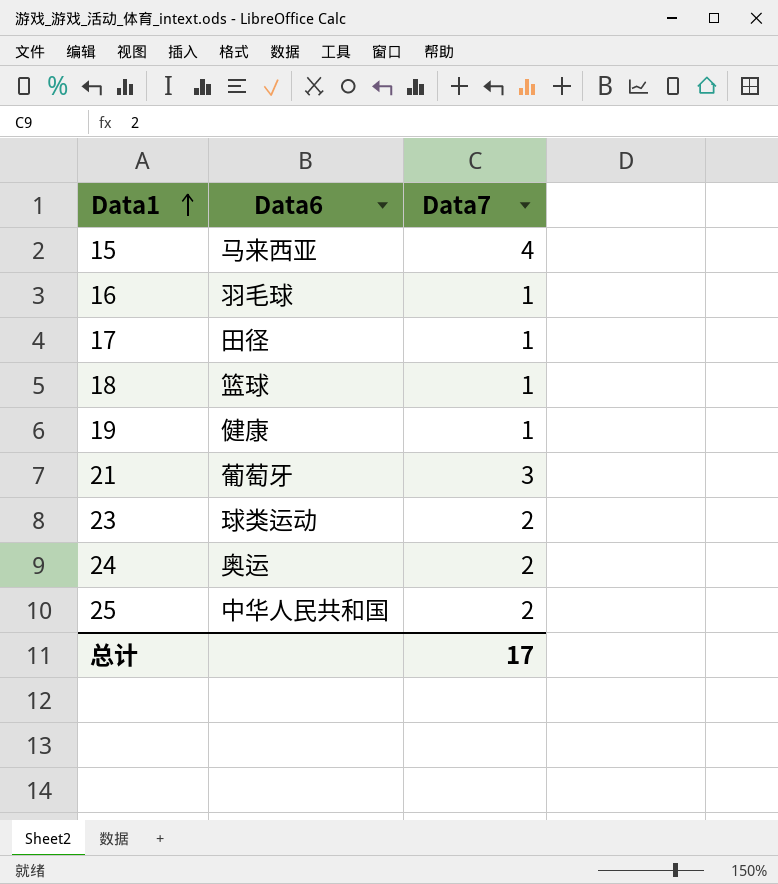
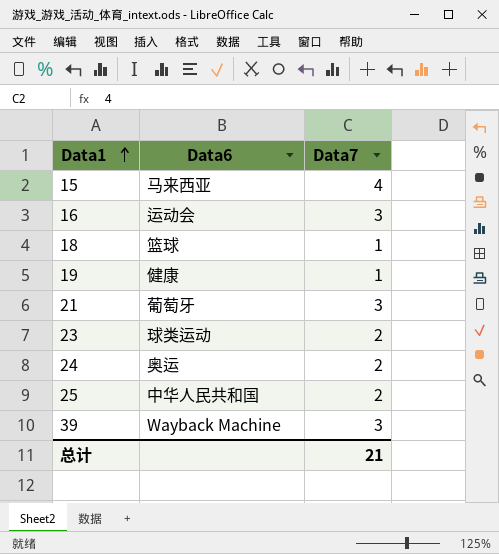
row 17: 田径 | 1 -> none
16 | Data6: 羽毛球 -> 运动会
16 | Data7: 1 -> 3
row 39: none -> Wayback Machine | 3
总计 | Data7: 17 -> 21

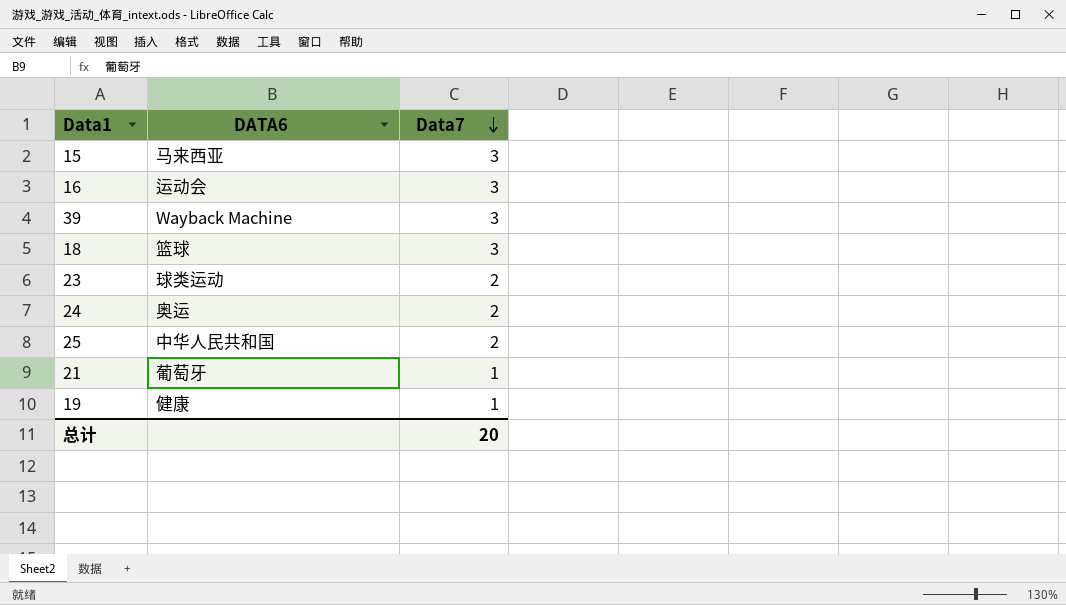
row order: Data1 ascending -> Data7 descending
column name: Data6 -> DATA6
15 | Data7: 4 -> 3
18 | Data7: 1 -> 3
21 | Data7: 3 -> 1
总计 | Data7: 21 -> 20

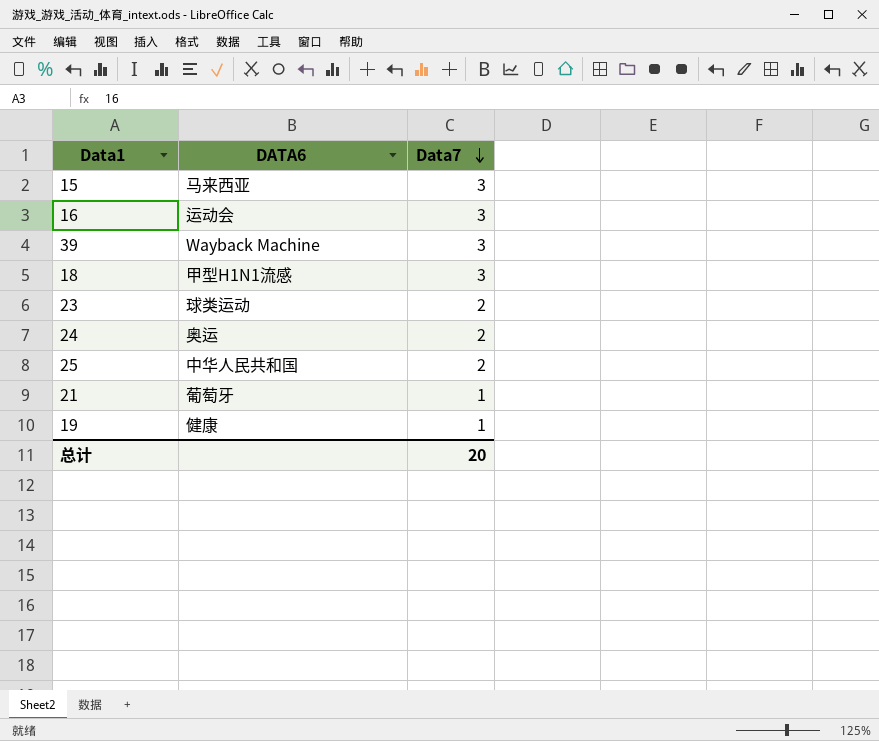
18 | DATA6: 篮球 -> 甲型H1N1流感

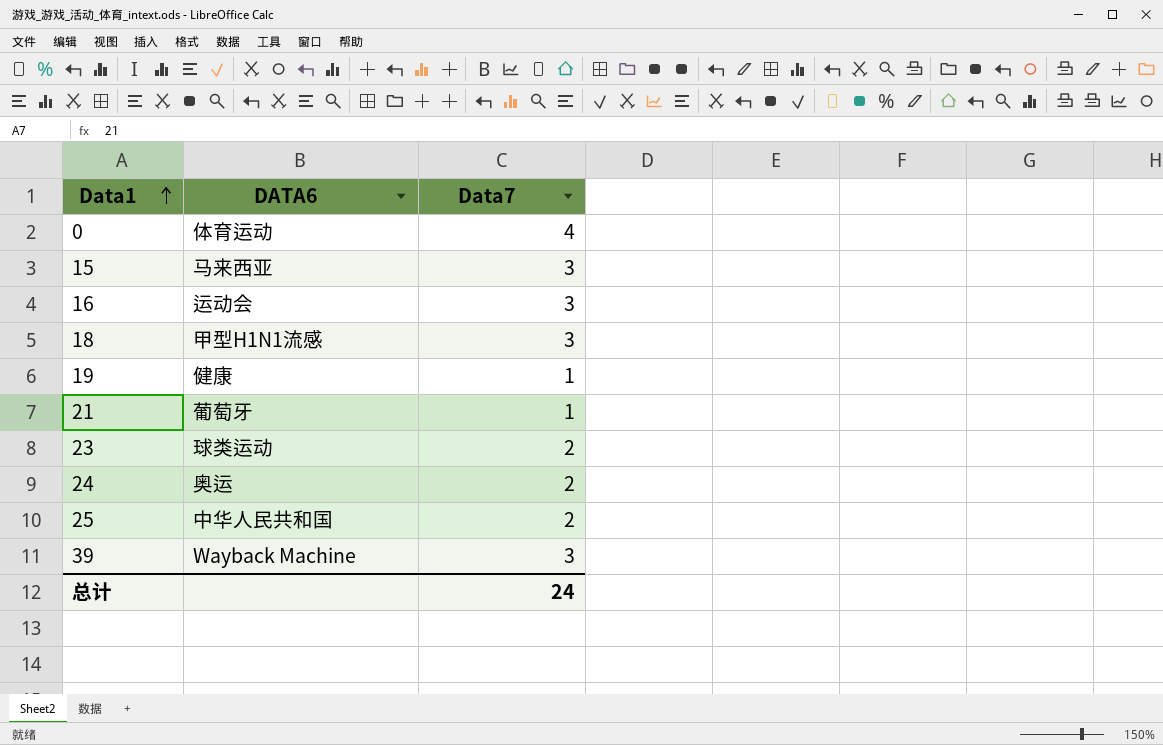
row order: Data7 descending -> Data1 ascending
row 0: none -> 体育运动 | 4
总计 | Data7: 20 -> 24

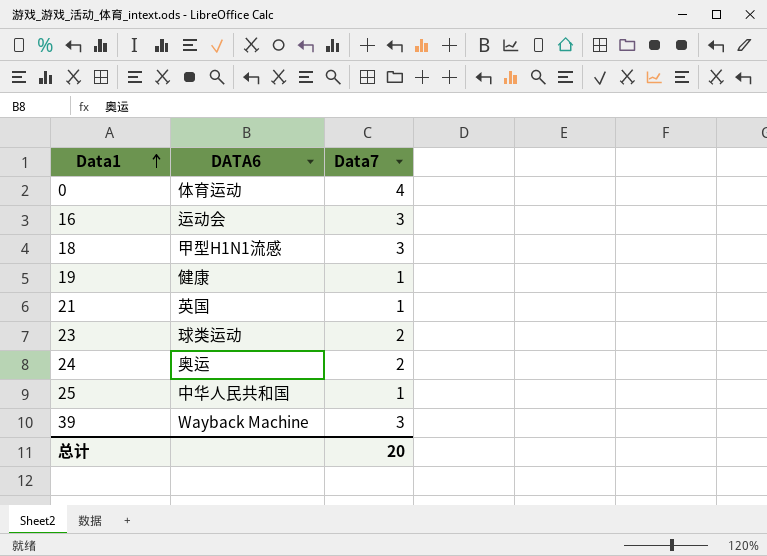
row 15: 马来西亚 | 3 -> none
21 | DATA6: 葡萄牙 -> 英国
25 | Data7: 2 -> 1
总计 | Data7: 24 -> 20

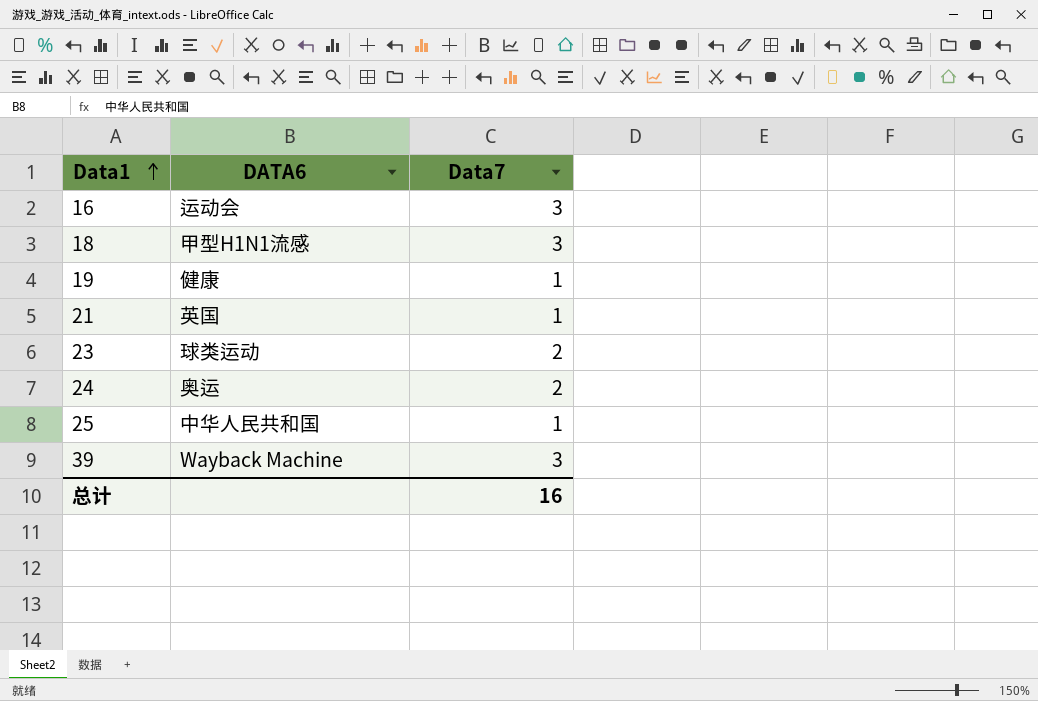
row 0: 体育运动 | 4 -> none
总计 | Data7: 20 -> 16

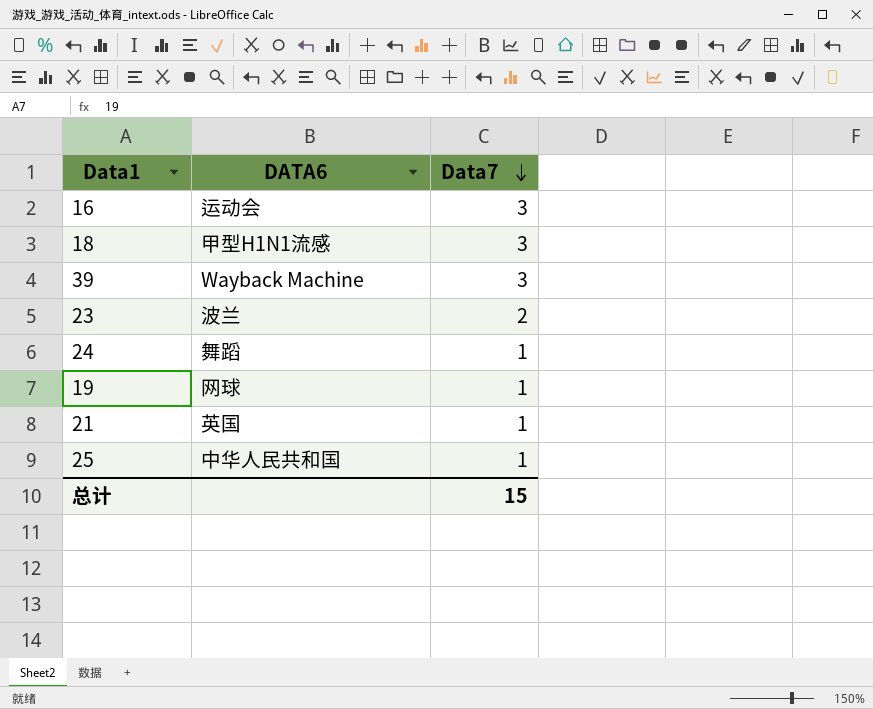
row order: Data1 ascending -> Data7 descending
23 | DATA6: 球类运动 -> 波兰
24 | DATA6: 奥运 -> 舞蹈
24 | Data7: 2 -> 1
19 | DATA6: 健康 -> 网球
总计 | Data7: 16 -> 15

